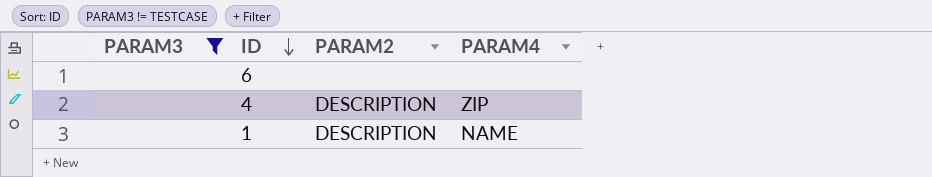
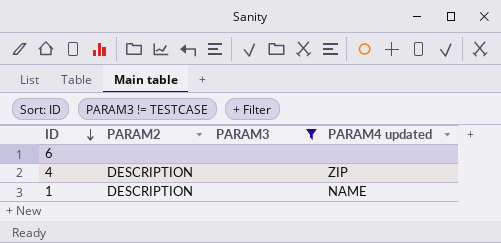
column PARAM3 | position: 1 -> 3
column name: PARAM4 -> PARAM4 updated

